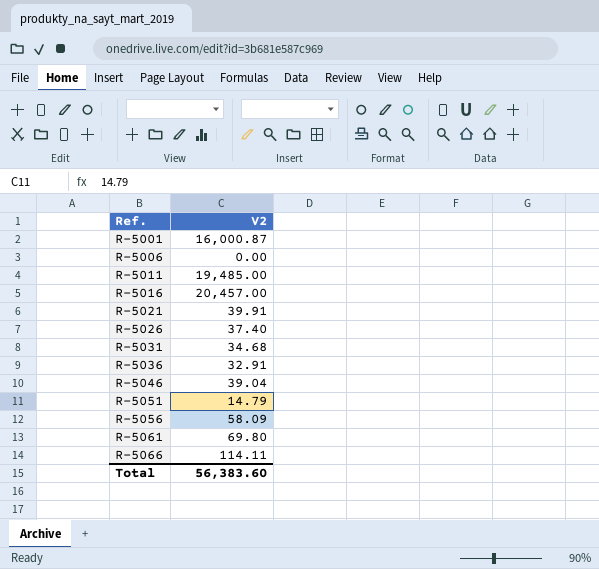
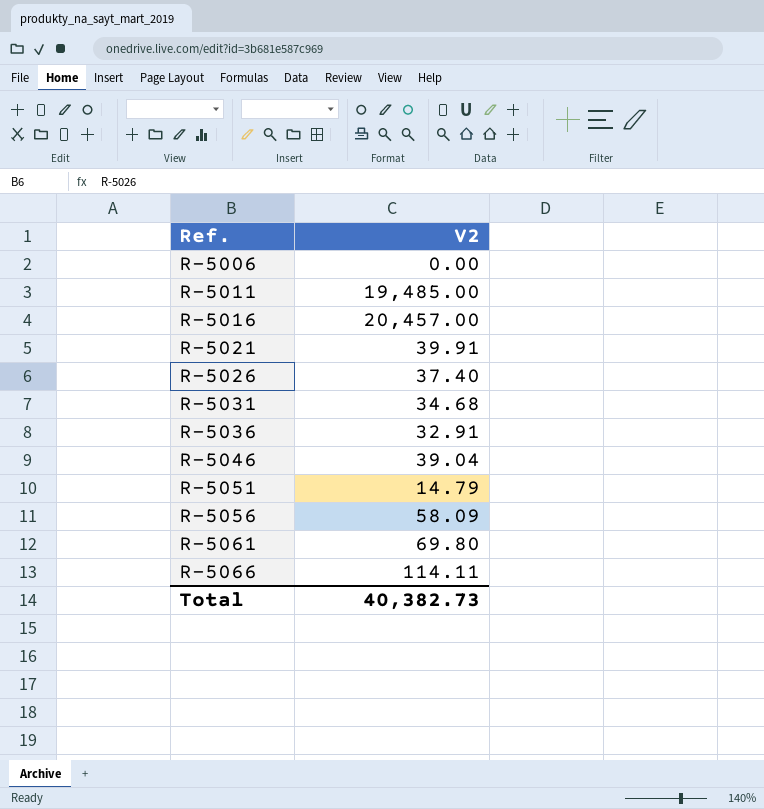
row R-5001: 16,000.87 -> none
Total | V2: 56,383.60 -> 40,382.73

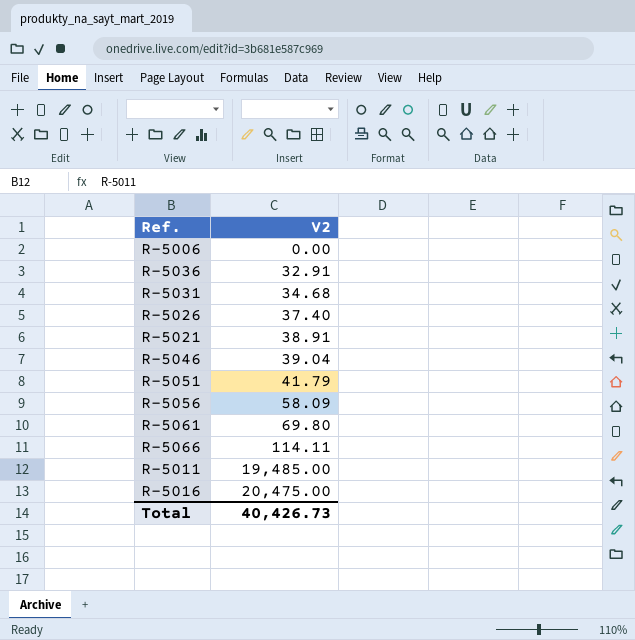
row order: Ref. ascending -> V2 ascending
R-5021 | V2: 39.91 -> 38.91
R-5051 | V2: 14.79 -> 41.79
R-5016 | V2: 20,457.00 -> 20,475.00
Total | V2: 40,382.73 -> 40,426.73

